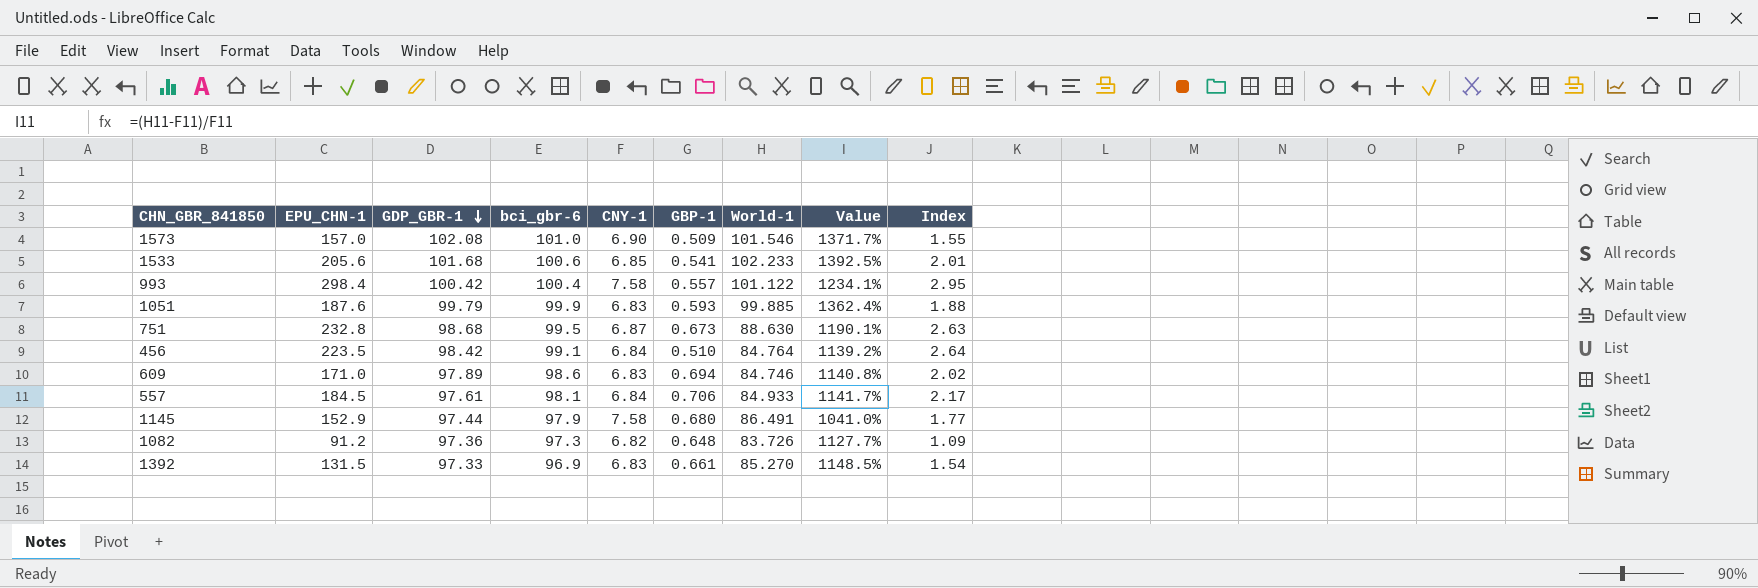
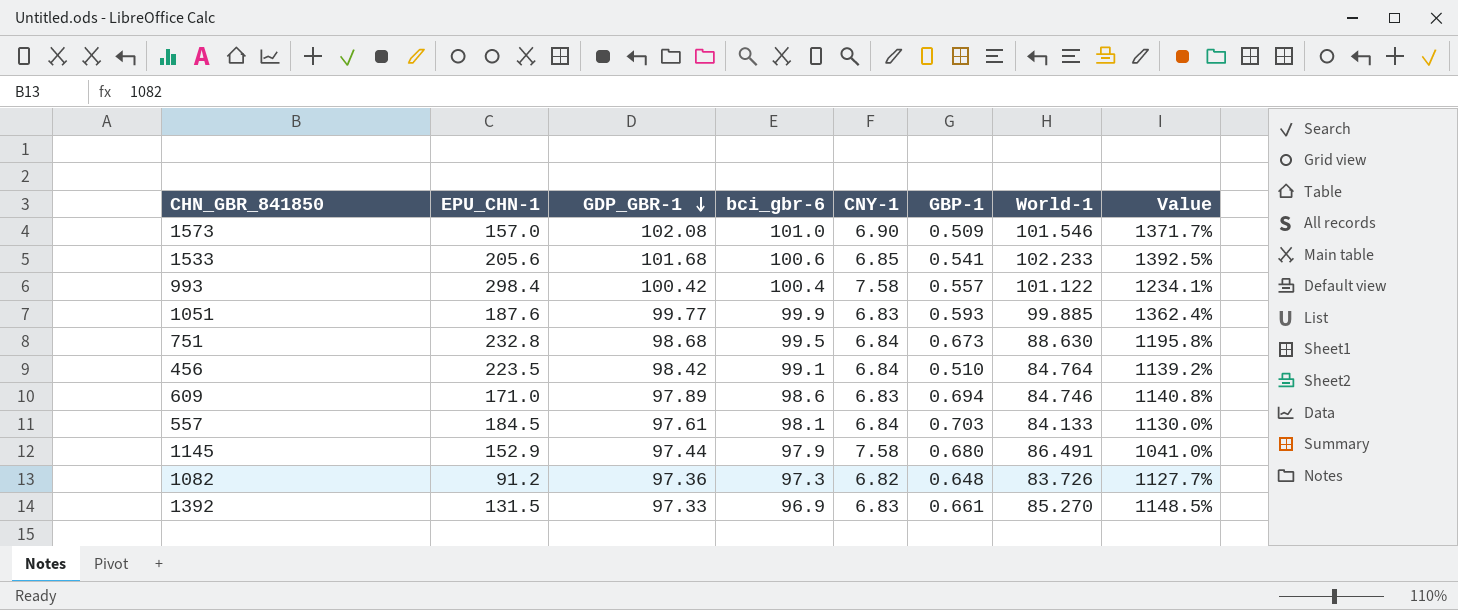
column Index | formula: [EPU_CHN-1] / [World-1] -> none
1051 | GDP_GBR-1: 99.79 -> 99.77
751 | CNY-1: 6.87 -> 6.84
751 | Value: 1190.1% -> 1195.8%
557 | GBP-1: 0.706 -> 0.703
557 | World-1: 84.933 -> 84.133
557 | Value: 1141.7% -> 1130.0%

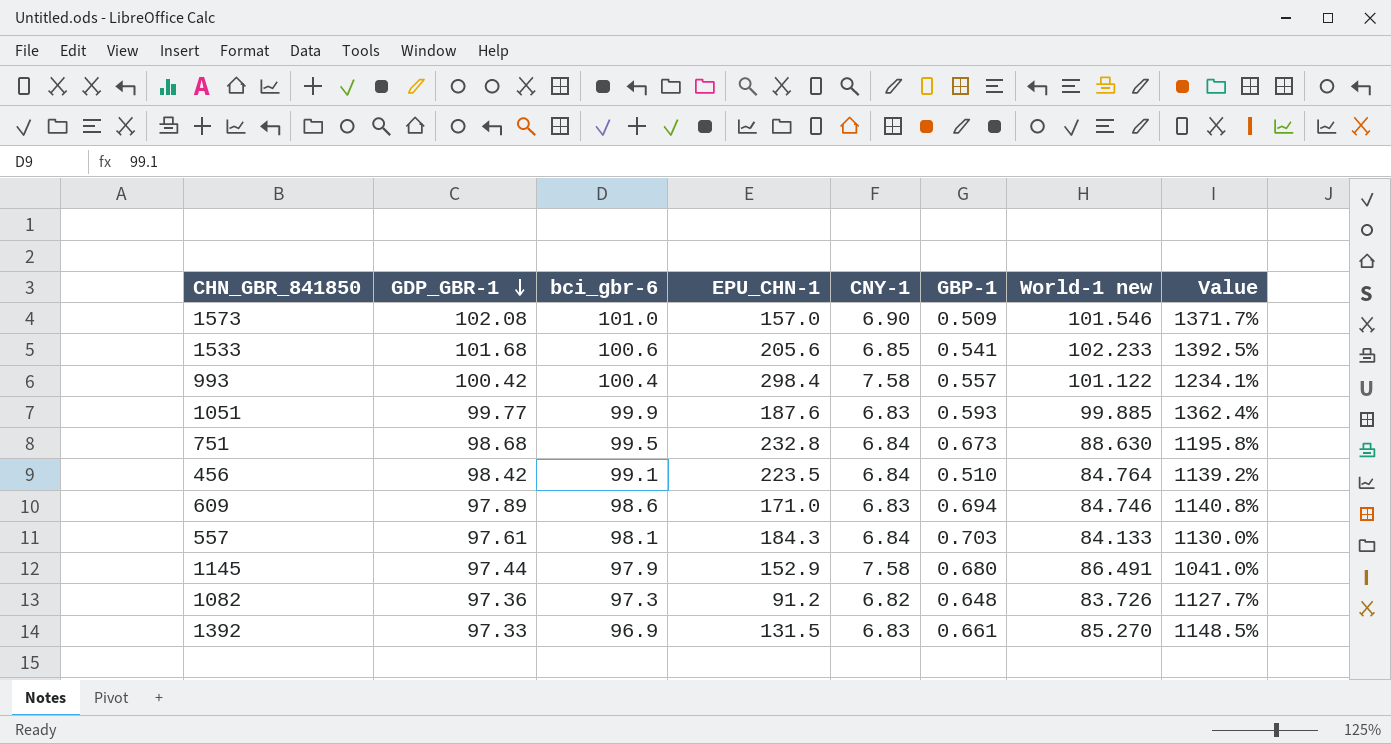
column EPU_CHN-1 | position: 2 -> 4
column name: World-1 -> World-1 new
557 | EPU_CHN-1: 184.5 -> 184.3

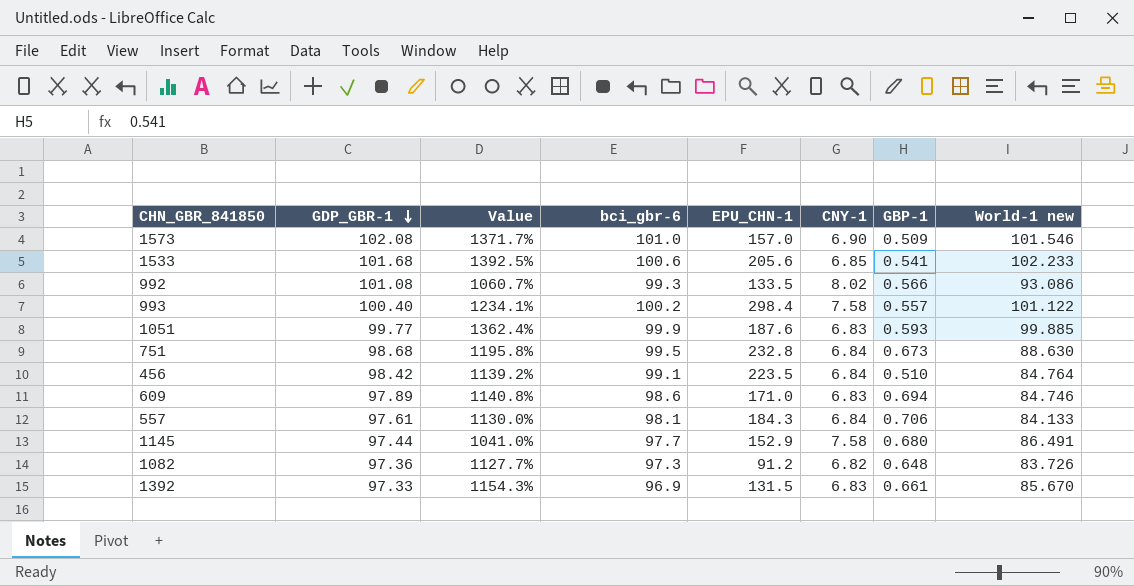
column Value | position: 8 -> 3
row 992: none -> 101.08 | 1060.7% | 99.3 | 133.5 | 8.02 | 0.566 | 93.086
993 | GDP_GBR-1: 100.42 -> 100.40
993 | bci_gbr-6: 100.4 -> 100.2
557 | GBP-1: 0.703 -> 0.706
1145 | bci_gbr-6: 97.9 -> 97.7
1392 | Value: 1148.5% -> 1154.3%
1392 | World-1 new: 85.270 -> 85.670

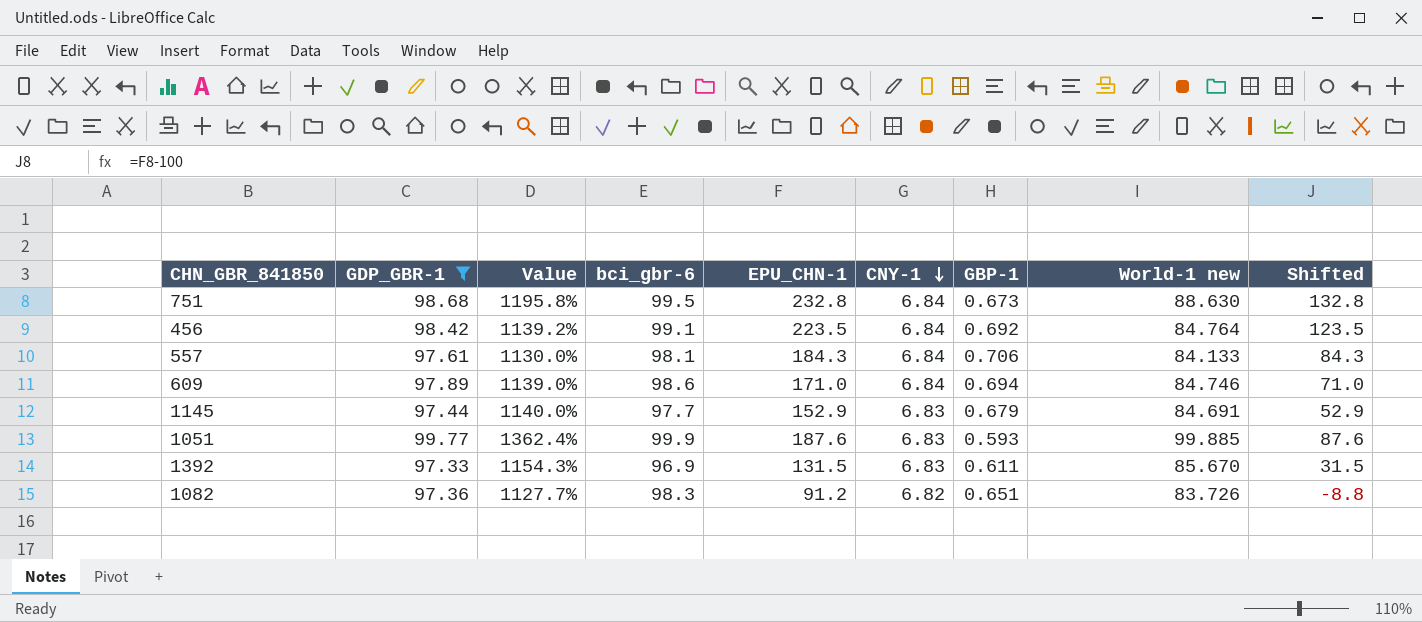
filter: none -> GDP_GBR-1 <= 99.77
row order: GDP_GBR-1 descending -> CNY-1 descending
column Shifted | formula: none -> [EPU_CHN-1] - 100
456 | GBP-1: 0.510 -> 0.692
609 | Value: 1140.8% -> 1139.0%
609 | CNY-1: 6.83 -> 6.84
1145 | Value: 1041.0% -> 1140.0%
1145 | CNY-1: 7.58 -> 6.83
1145 | GBP-1: 0.680 -> 0.679
1145 | World-1 new: 86.491 -> 84.691
1392 | GBP-1: 0.661 -> 0.611
1082 | bci_gbr-6: 97.3 -> 98.3
1082 | GBP-1: 0.648 -> 0.651

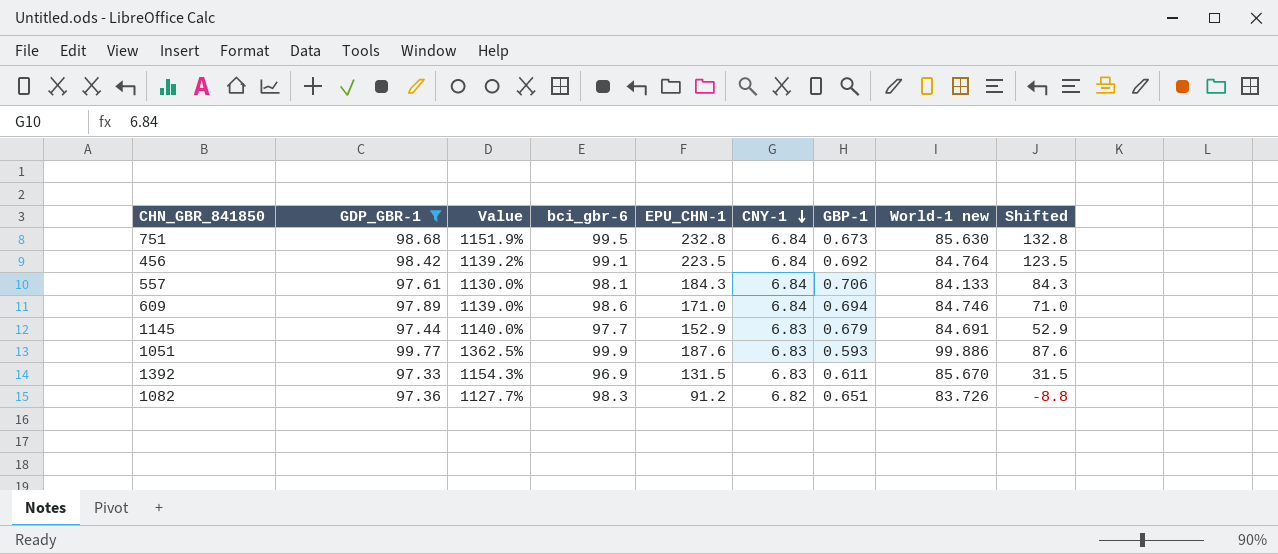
751 | Value: 1195.8% -> 1151.9%
751 | World-1 new: 88.630 -> 85.630
1051 | Value: 1362.4% -> 1362.5%
1051 | World-1 new: 99.885 -> 99.886

